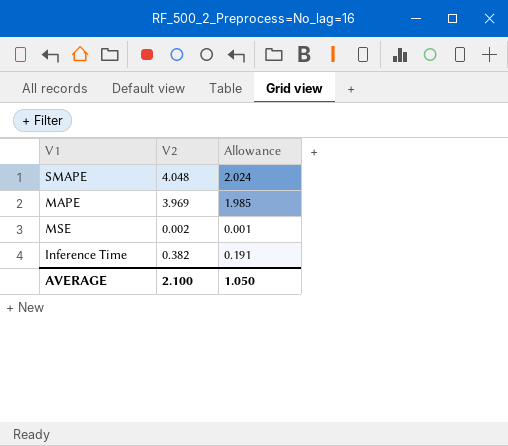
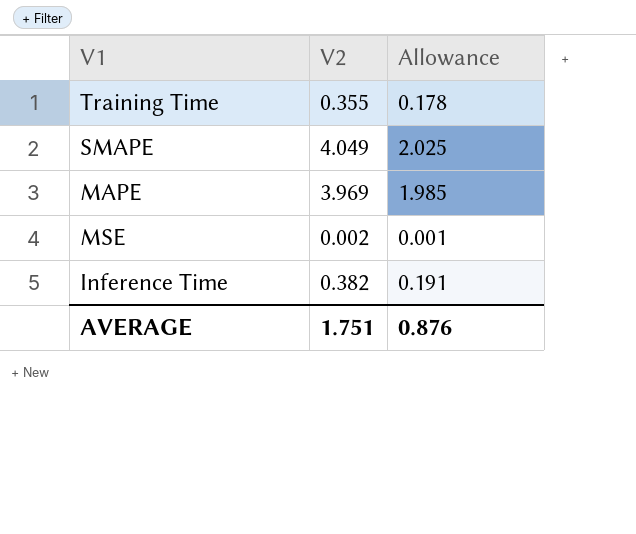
row Training Time: none -> 0.355 | 0.178
SMAPE | V2: 4.048 -> 4.049
SMAPE | Allowance: 2.024 -> 2.025
AVERAGE | V2: 2.100 -> 1.751
AVERAGE | Allowance: 1.050 -> 0.876

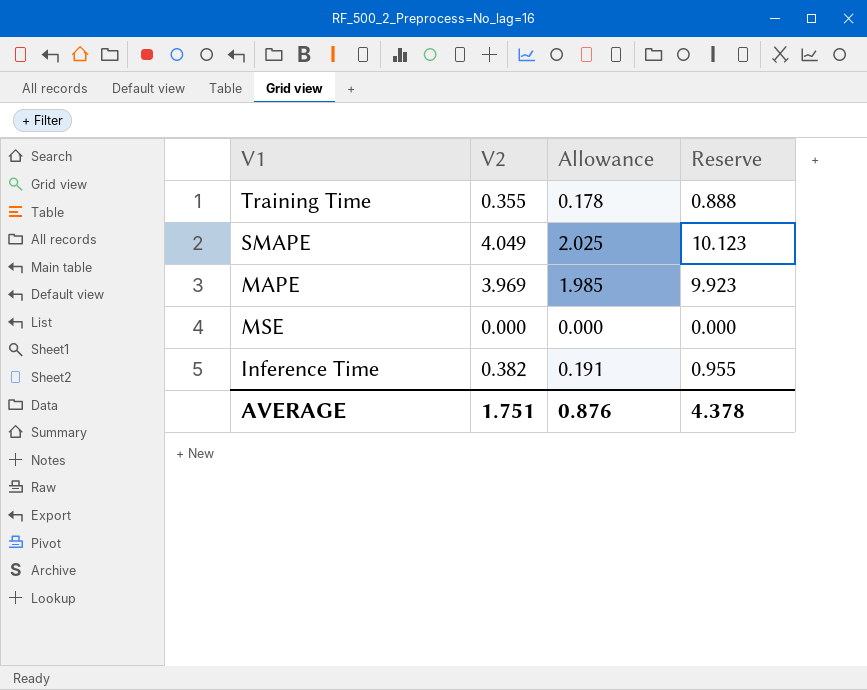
column Reserve | formula: none -> [V2] * 2.5
MSE | V2: 0.002 -> 0.000
MSE | Allowance: 0.001 -> 0.000

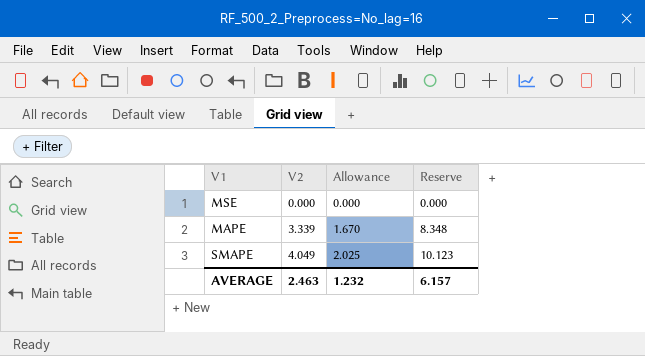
row order: none -> V2 ascending
row Training Time: 0.355 | 0.178 | 0.888 -> none
row Inference Time: 0.382 | 0.191 | 0.955 -> none
MAPE | V2: 3.969 -> 3.339
MAPE | Allowance: 1.985 -> 1.670
MAPE | Reserve: 9.923 -> 8.348
AVERAGE | V2: 1.751 -> 2.463
AVERAGE | Allowance: 0.876 -> 1.232
AVERAGE | Reserve: 4.378 -> 6.157

